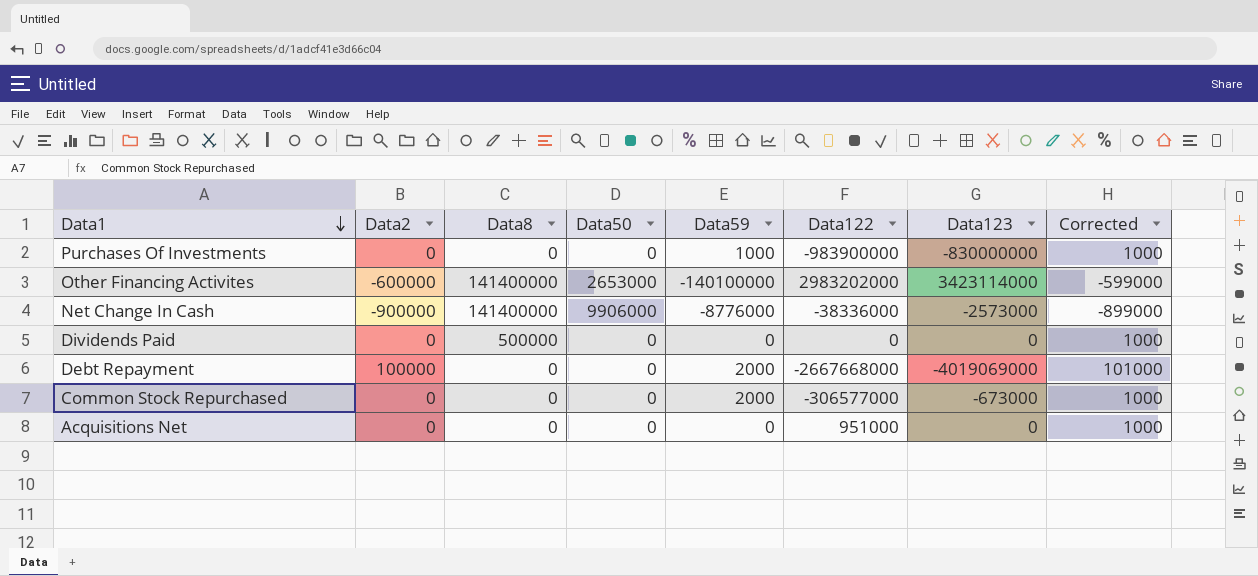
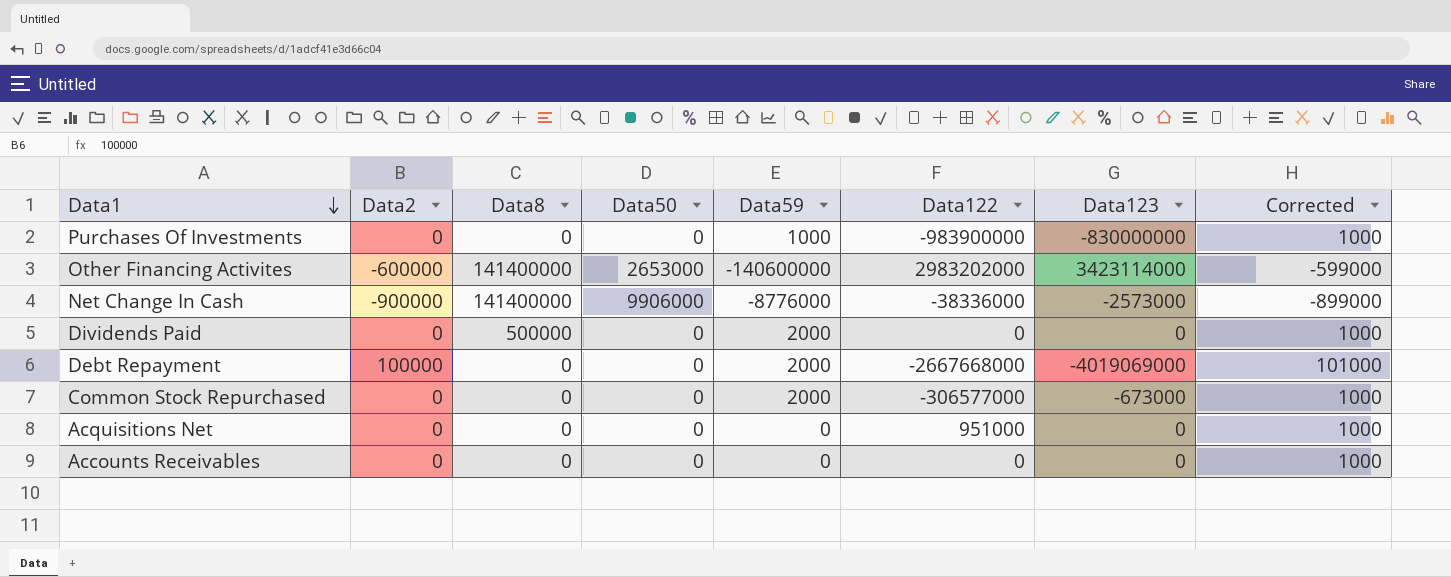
Other Financing Activites | Data59: -140100000 -> -140600000
Dividends Paid | Data59: 0 -> 2000
row Accounts Receivables: none -> 0 | 0 | 0 | 0 | 0 | 0 | 1000

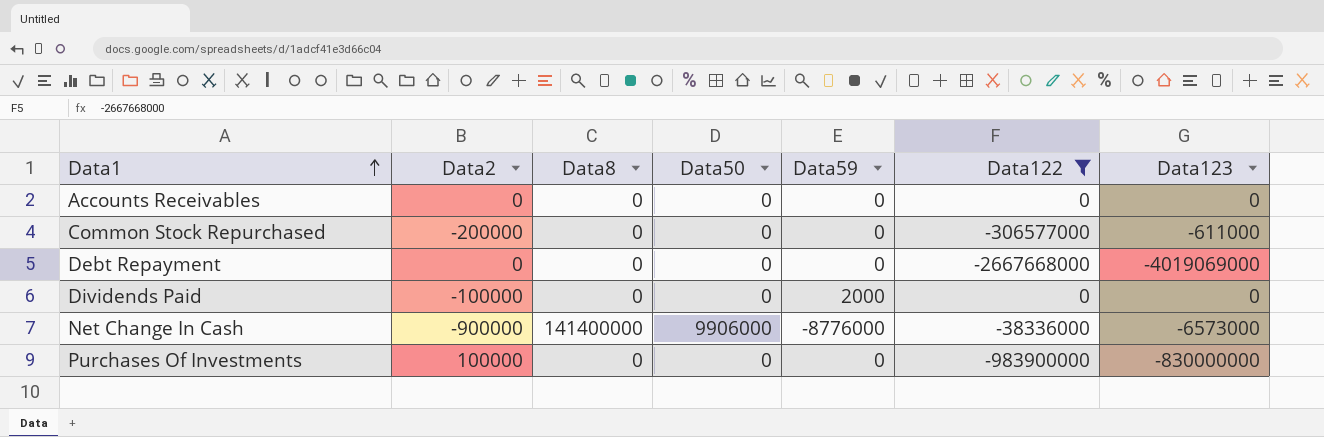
filter: none -> Data122 <= 0
row order: Data1 descending -> Data1 ascending
column Corrected | formula: [Data2] + 1000 -> none
Common Stock Repurchased | Data2: 0 -> -200000
Common Stock Repurchased | Data59: 2000 -> 0
Common Stock Repurchased | Data123: -673000 -> -611000
Debt Repayment | Data2: 100000 -> 0
Debt Repayment | Data59: 2000 -> 0
Dividends Paid | Data2: 0 -> -100000
Dividends Paid | Data8: 500000 -> 0
Net Change In Cash | Data123: -2573000 -> -6573000
Purchases Of Investments | Data2: 0 -> 100000
Purchases Of Investments | Data59: 1000 -> 0

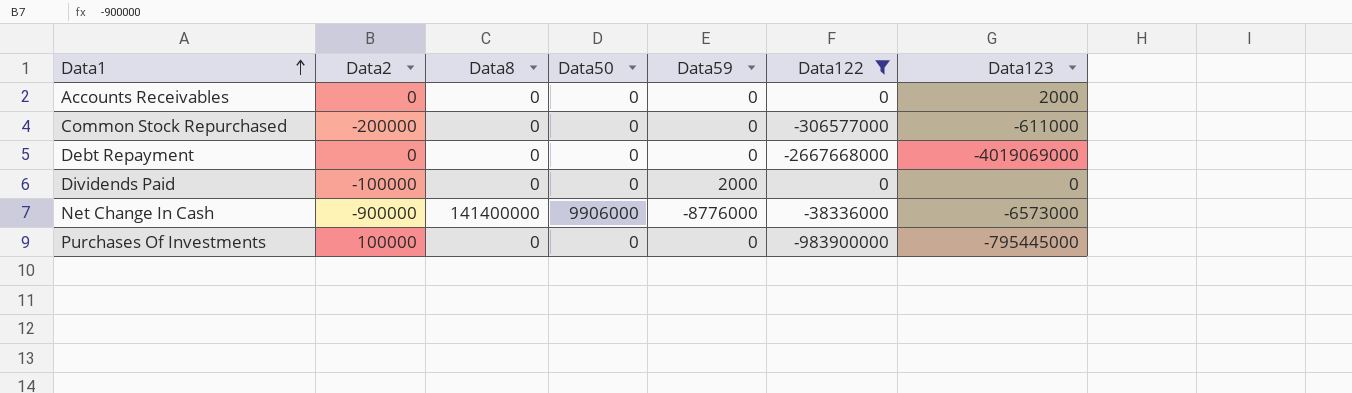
Accounts Receivables | Data123: 0 -> 2000
Purchases Of Investments | Data123: -830000000 -> -795445000

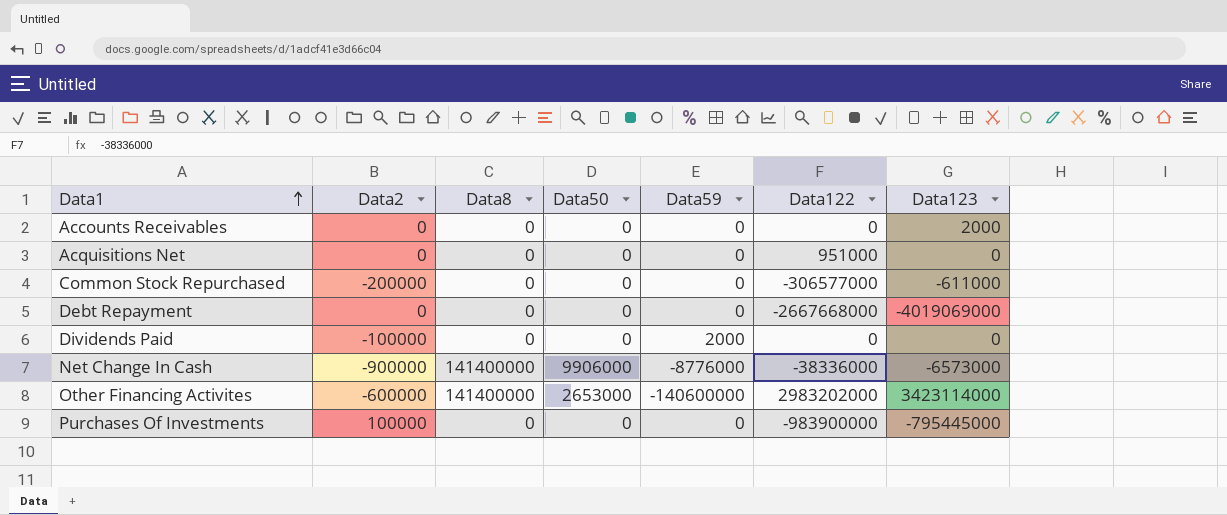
filter: Data122 <= 0 -> none

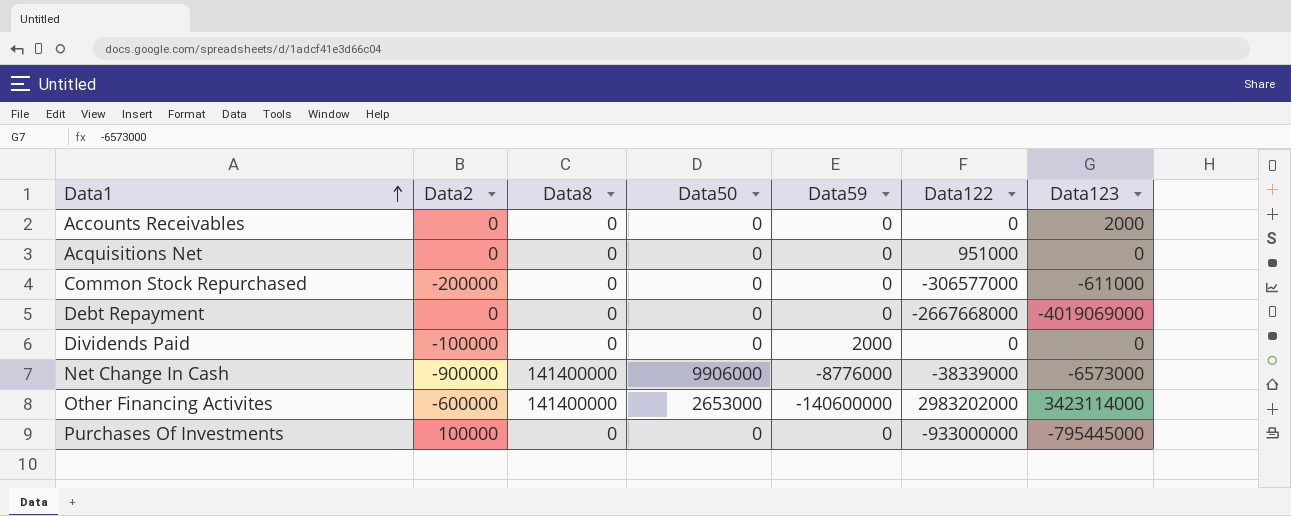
Net Change In Cash | Data122: -38336000 -> -38339000
Purchases Of Investments | Data122: -983900000 -> -933000000

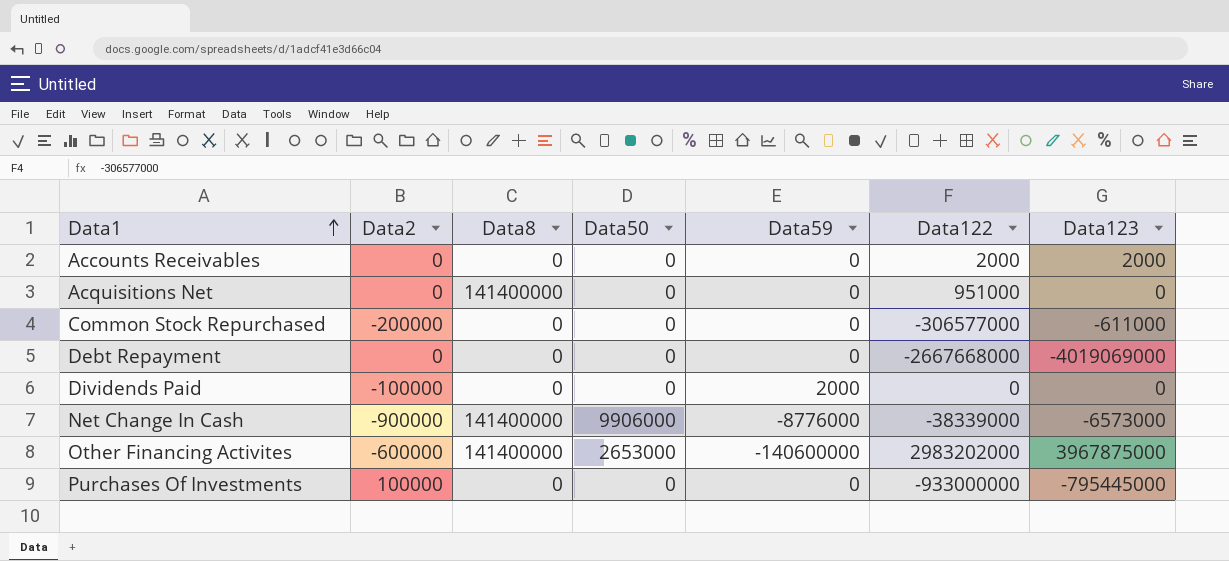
Accounts Receivables | Data122: 0 -> 2000
Acquisitions Net | Data8: 0 -> 141400000
Other Financing Activites | Data123: 3423114000 -> 3967875000

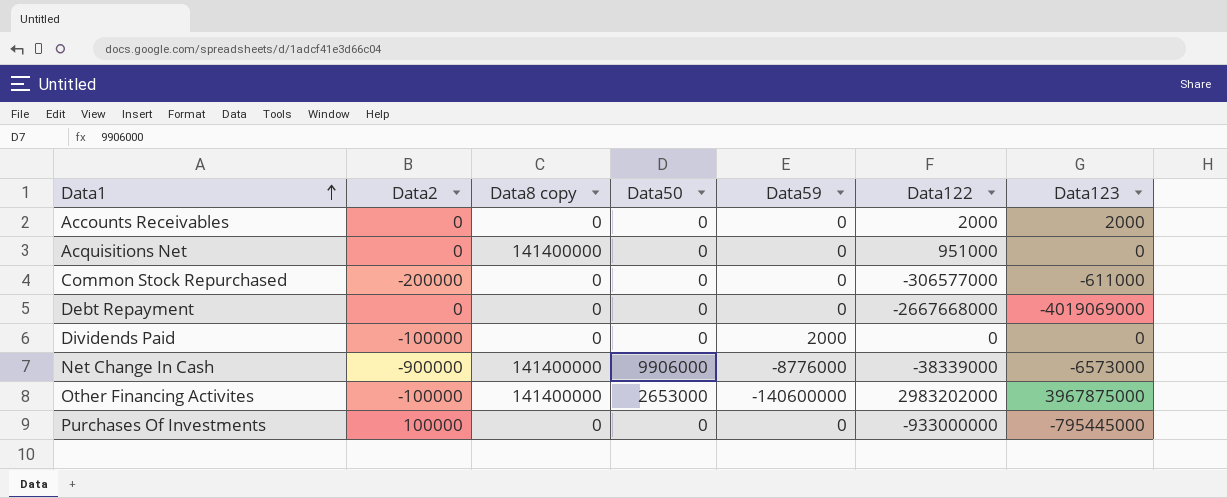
column name: Data8 -> Data8 copy
Other Financing Activites | Data2: -600000 -> -100000

